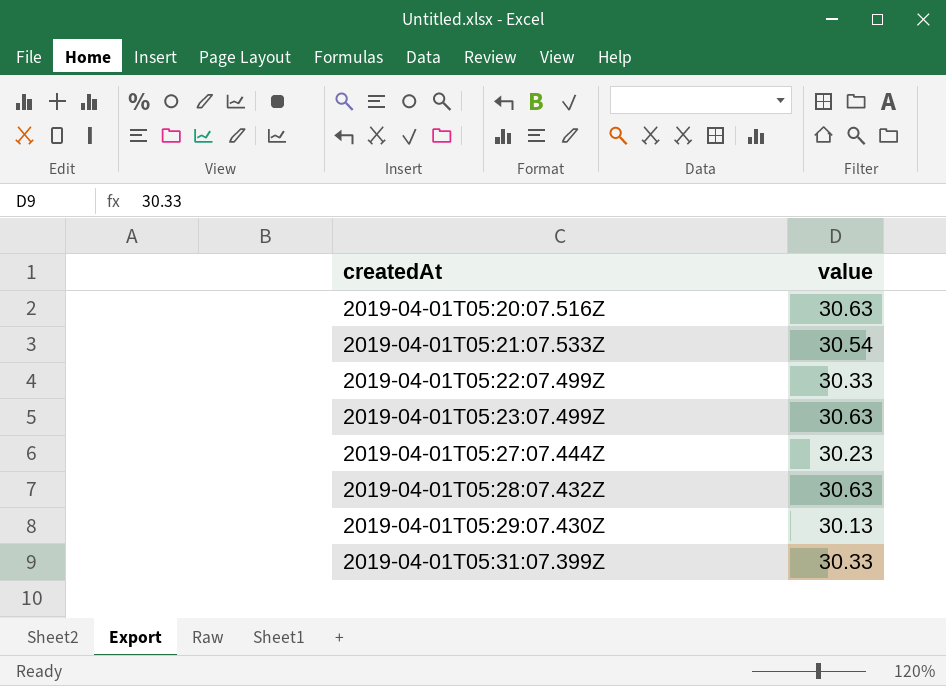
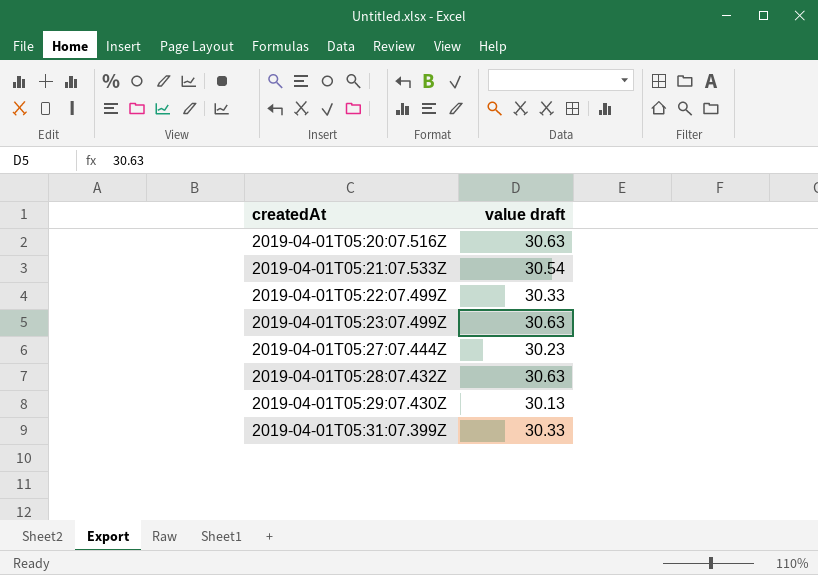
column name: value -> value draft

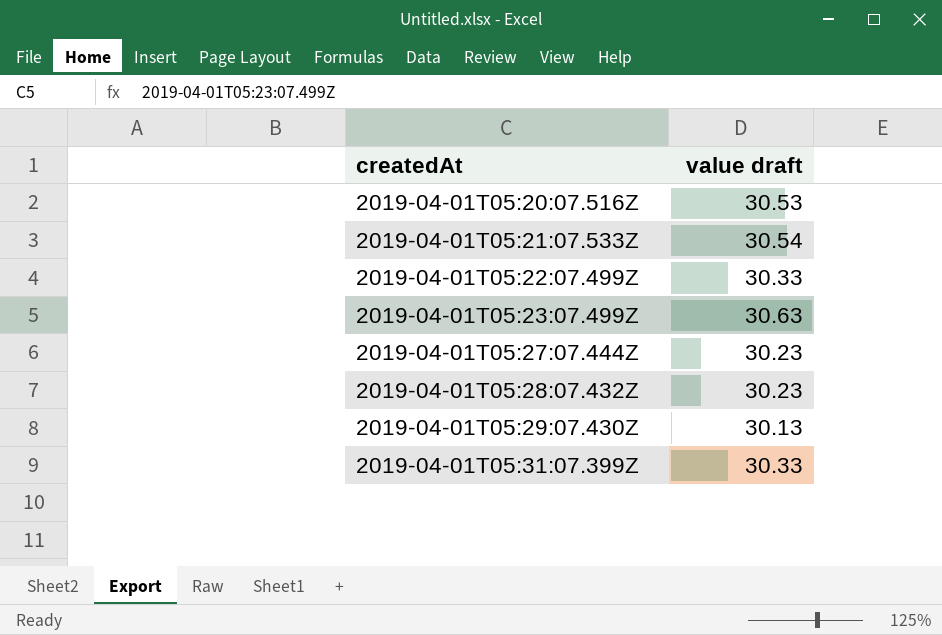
2019-04-01T05:20:07.516Z | value draft: 30.63 -> 30.53
2019-04-01T05:28:07.432Z | value draft: 30.63 -> 30.23

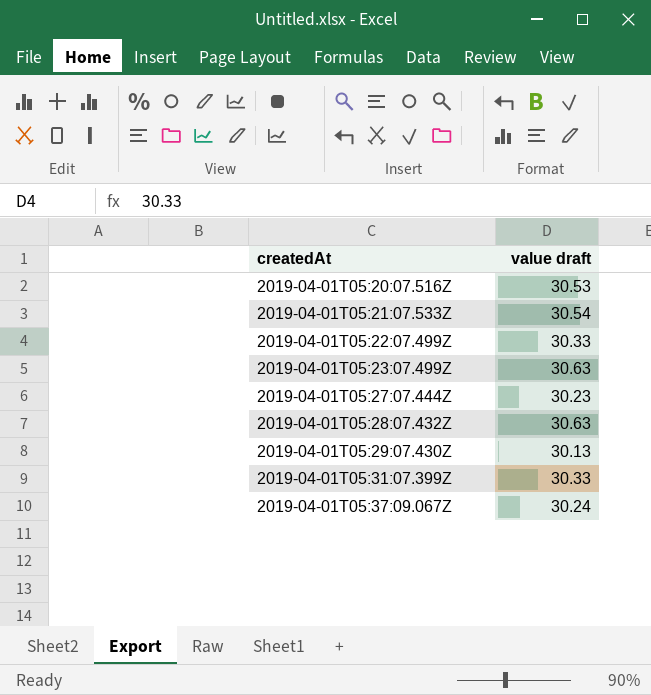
2019-04-01T05:28:07.432Z | value draft: 30.23 -> 30.63
row 2019-04-01T05:37:09.067Z: none -> 30.24

